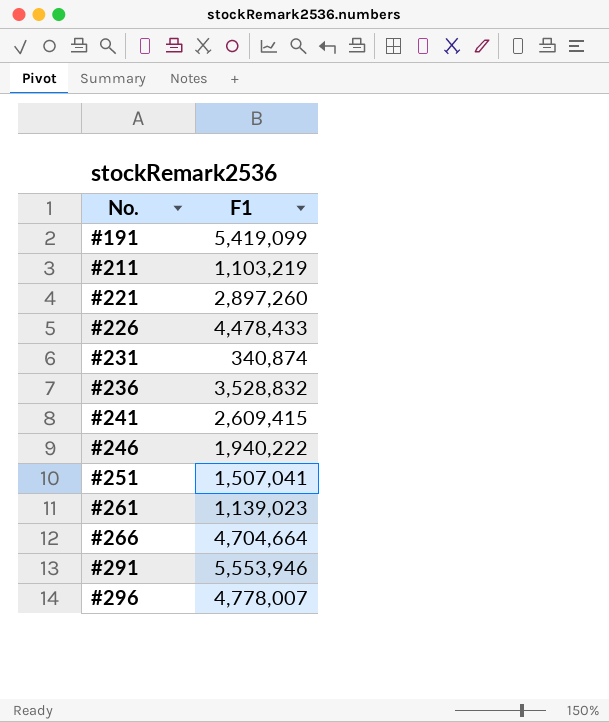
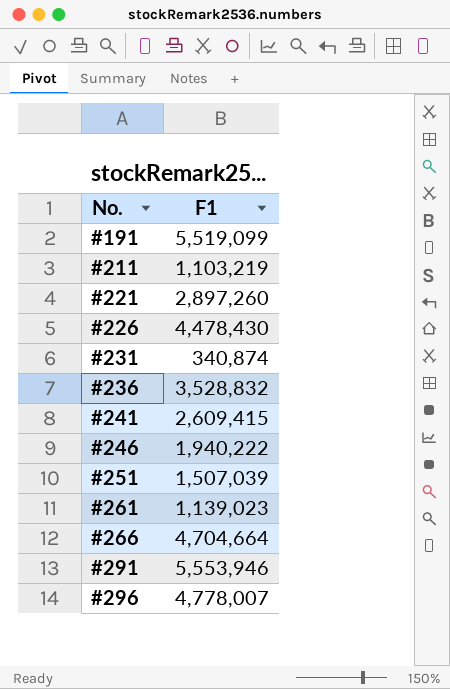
#191 | F1: 5,419,099 -> 5,519,099
#226 | F1: 4,478,433 -> 4,478,430
#251 | F1: 1,507,041 -> 1,507,039

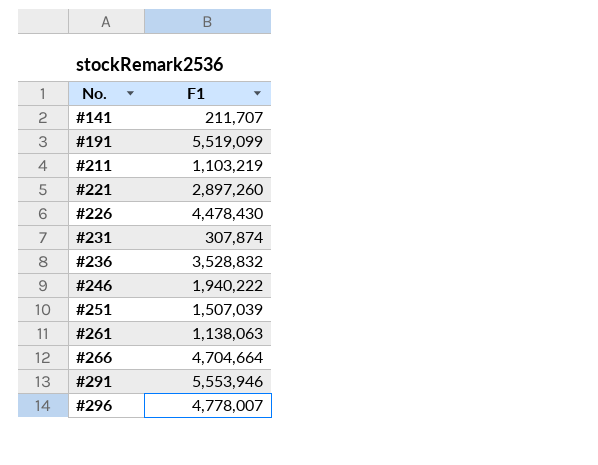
row #241: 2,609,415 -> none
row #141: none -> 211,707
#231 | F1: 340,874 -> 307,874
#261 | F1: 1,139,023 -> 1,138,063

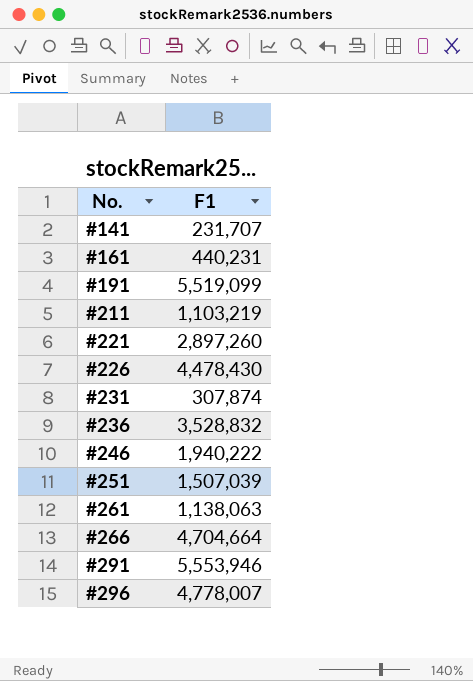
#141 | F1: 211,707 -> 231,707
row #161: none -> 440,231

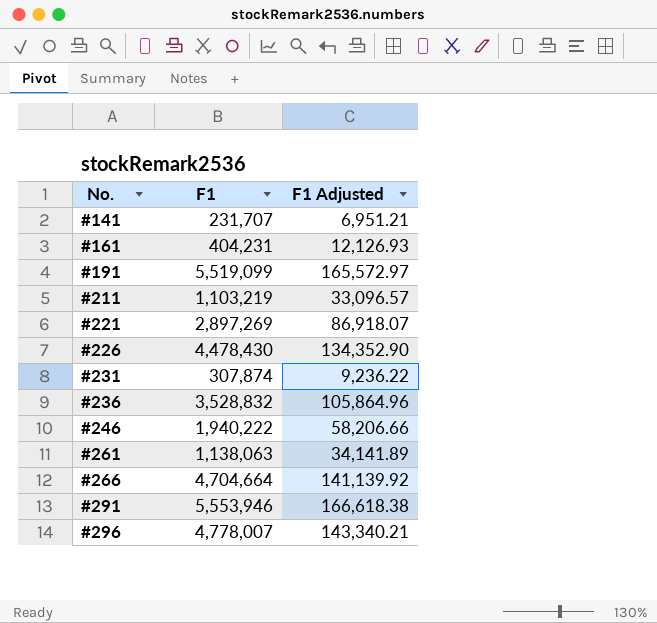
column F1 Adjusted | formula: none -> [F1] * 0.03
row #251: 1,507,039 -> none
#161 | F1: 440,231 -> 404,231
#221 | F1: 2,897,260 -> 2,897,269

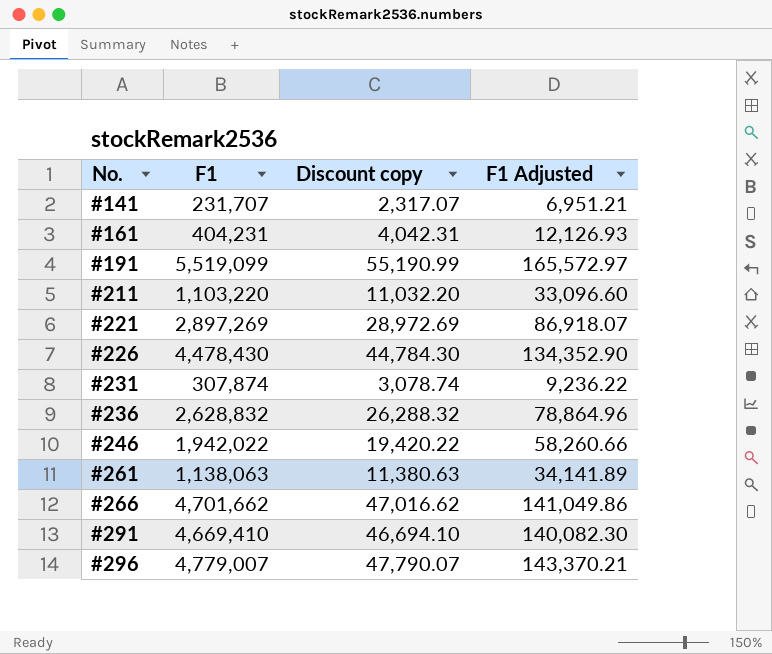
column Discount copy | formula: none -> [F1] * 0.01
#211 | F1: 1,103,219 -> 1,103,220
#211 | F1 Adjusted: 33,096.57 -> 33,096.60
#236 | F1: 3,528,832 -> 2,628,832
#236 | F1 Adjusted: 105,864.96 -> 78,864.96
#246 | F1: 1,940,222 -> 1,942,022
#246 | F1 Adjusted: 58,206.66 -> 58,260.66
#266 | F1: 4,704,664 -> 4,701,662
#266 | F1 Adjusted: 141,139.92 -> 141,049.86
#291 | F1: 5,553,946 -> 4,669,410
#291 | F1 Adjusted: 166,618.38 -> 140,082.30
#296 | F1: 4,778,007 -> 4,779,007
#296 | F1 Adjusted: 143,340.21 -> 143,370.21

